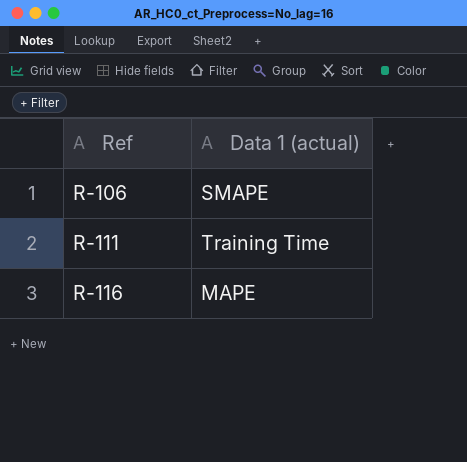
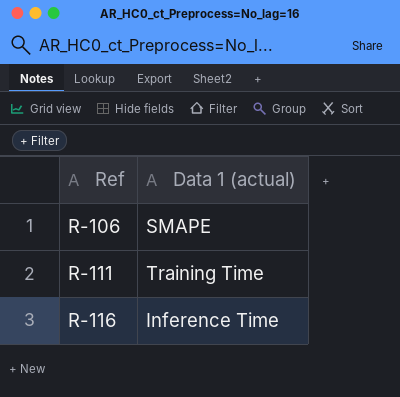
R-116 | Data 1 (actual): MAPE -> Inference Time

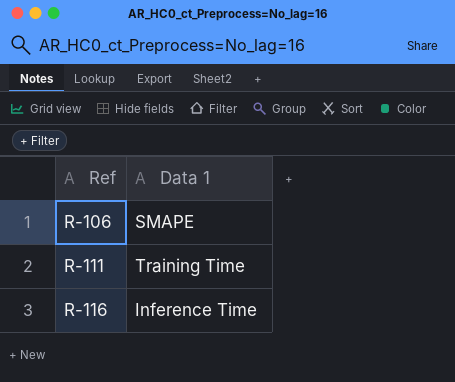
column name: Data 1 (actual) -> Data 1

